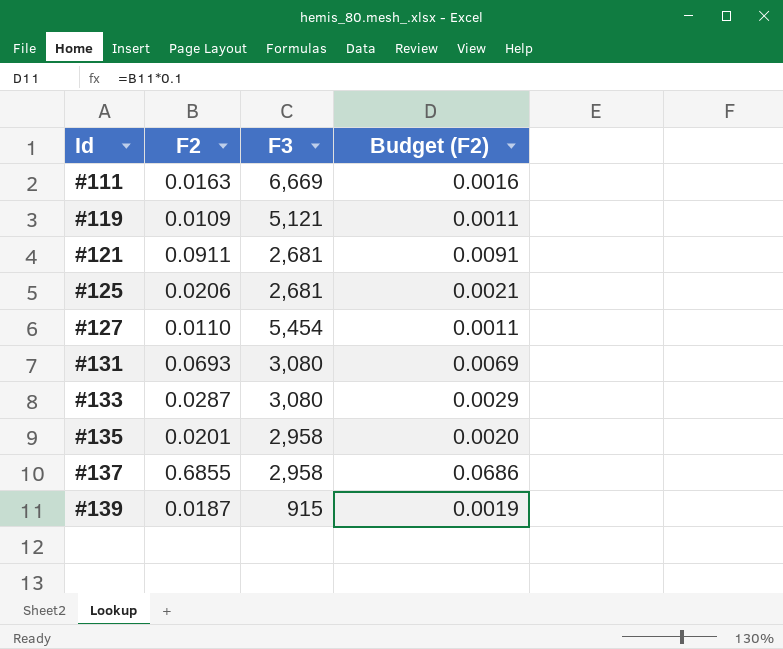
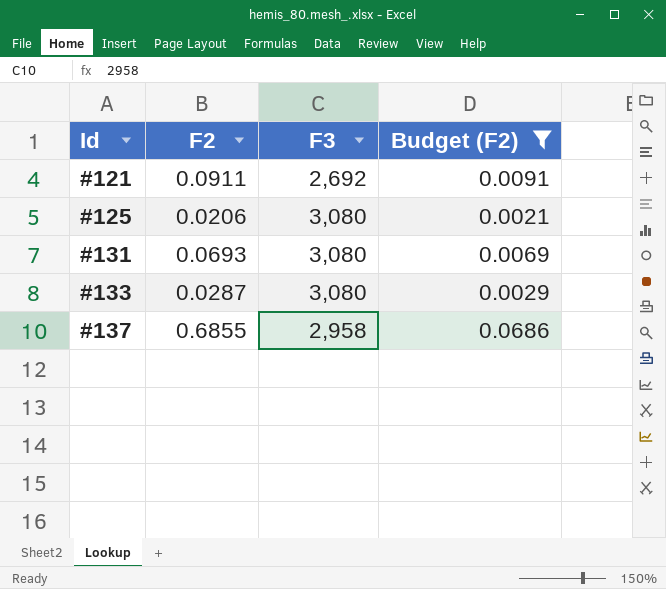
filter: none -> Budget (F2) >= 0.0021
#121 | F3: 2,681 -> 2,692
#125 | F3: 2,681 -> 3,080

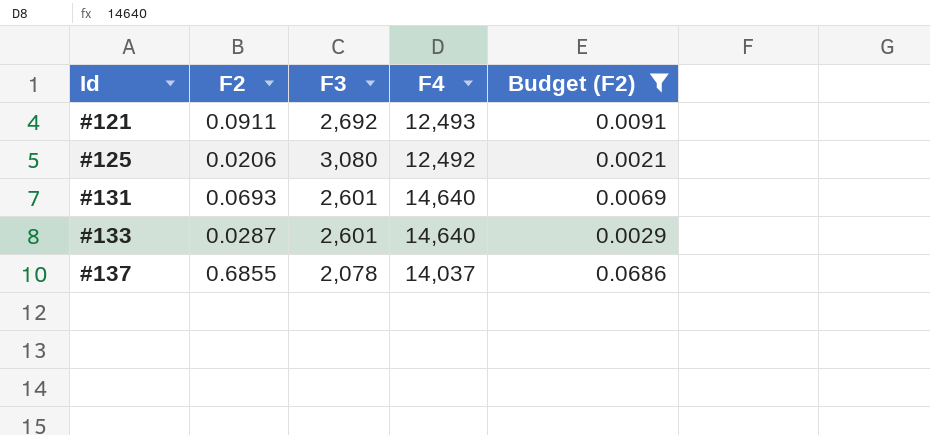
column F4 | position: none -> 4
#131 | F3: 3,080 -> 2,601
#133 | F3: 3,080 -> 2,601
#137 | F3: 2,958 -> 2,078

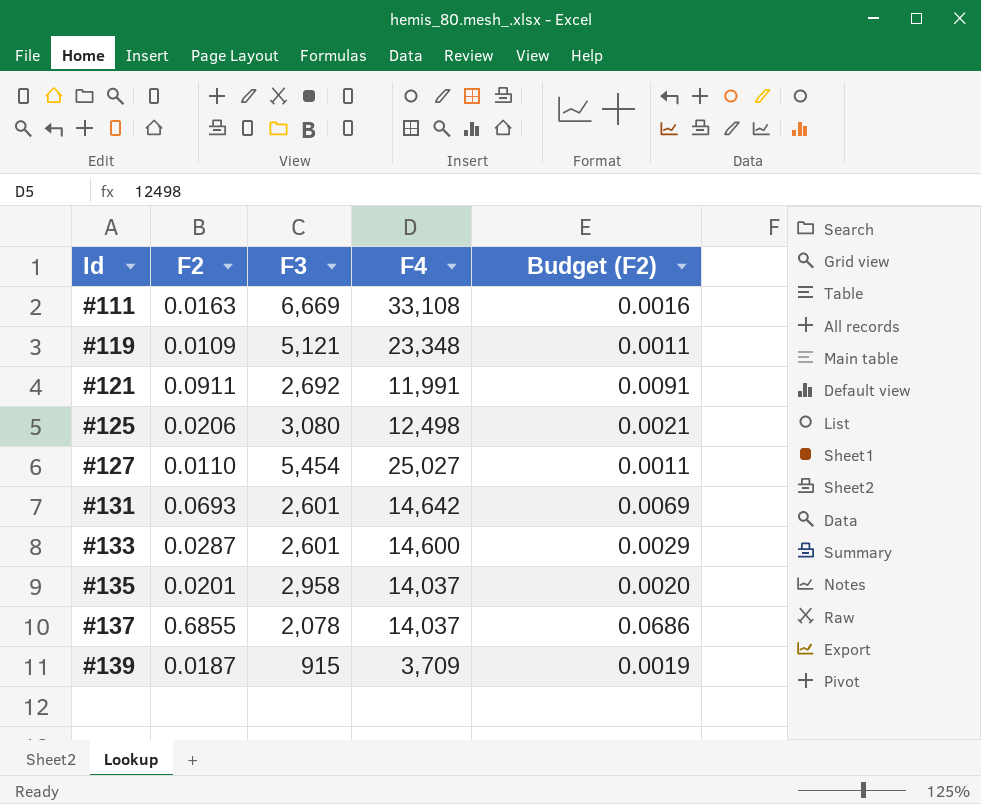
filter: Budget (F2) >= 0.0021 -> none
#121 | F4: 12,493 -> 11,991
#125 | F4: 12,492 -> 12,498
#131 | F4: 14,640 -> 14,642
#133 | F4: 14,640 -> 14,600

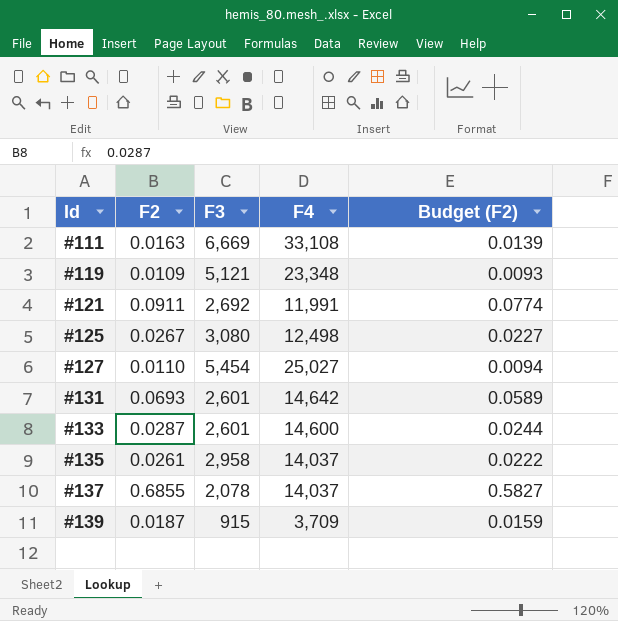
column Budget (F2) | formula: [F2] * 0.1 -> [F2] * 0.85
#125 | F2: 0.0206 -> 0.0267
#135 | F2: 0.0201 -> 0.0261

